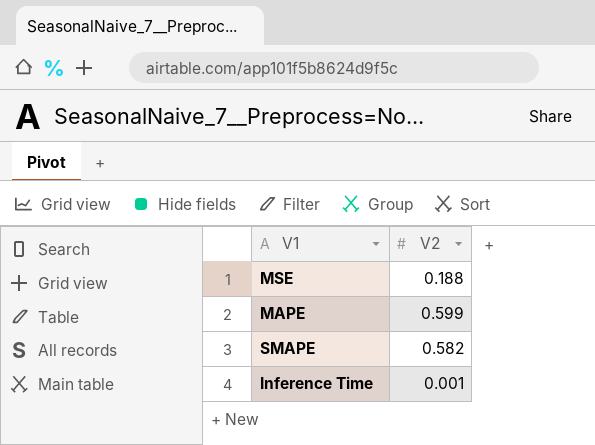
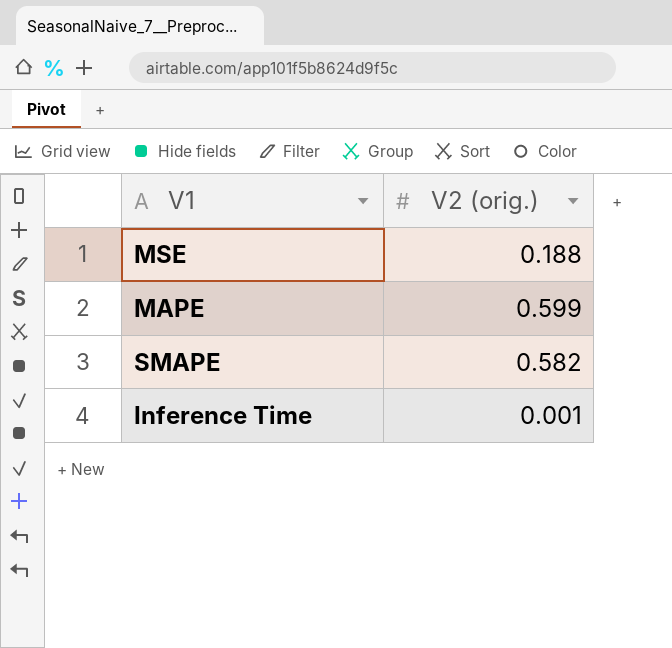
column name: V2 -> V2 (orig.)

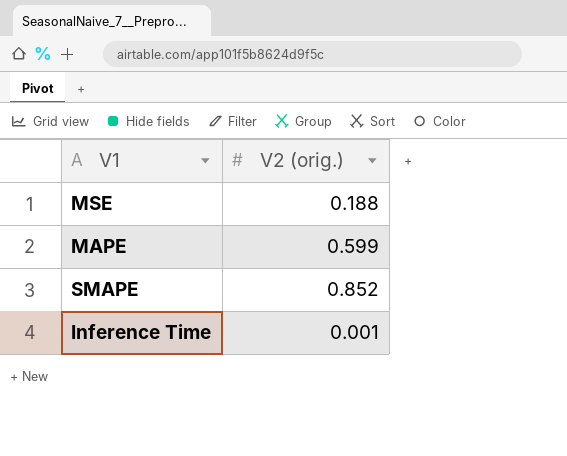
SMAPE | V2 (orig.): 0.582 -> 0.852

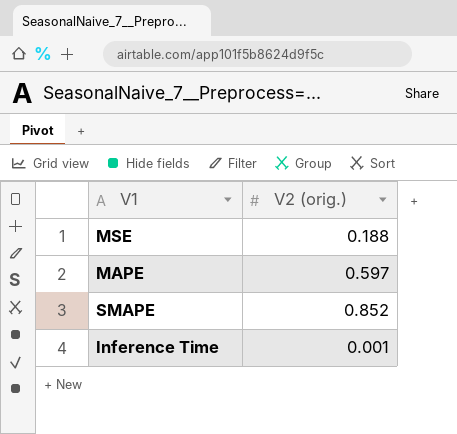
MAPE | V2 (orig.): 0.599 -> 0.597

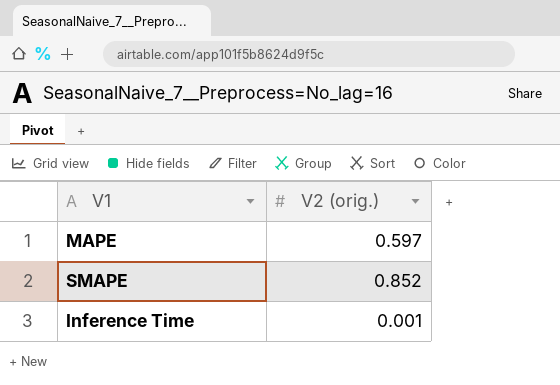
row MSE: 0.188 -> none

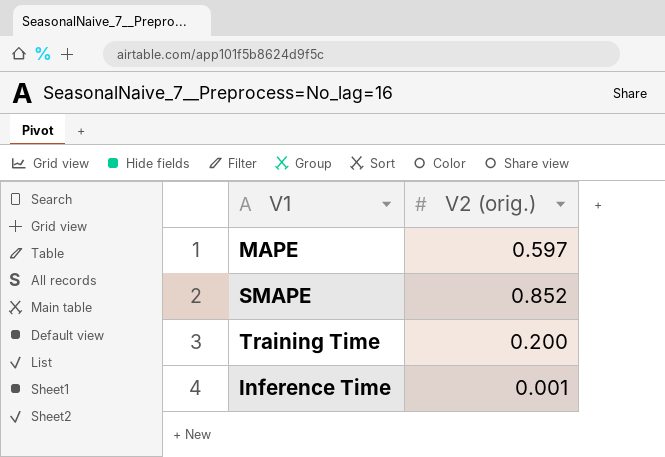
row Training Time: none -> 0.200

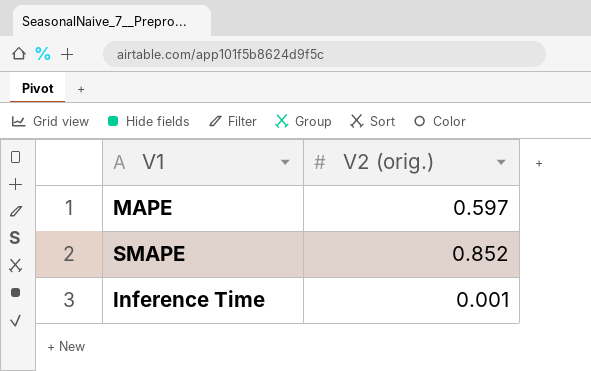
row Training Time: 0.200 -> none

